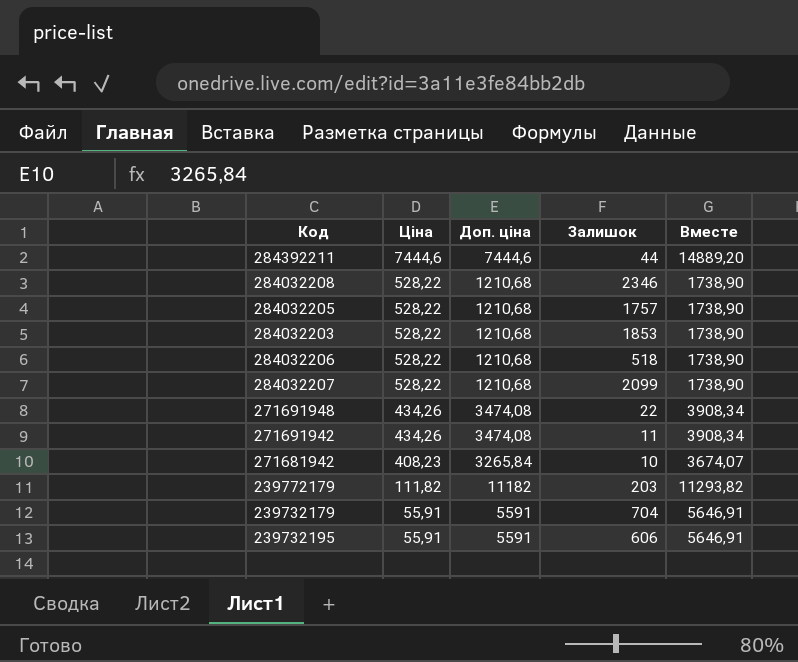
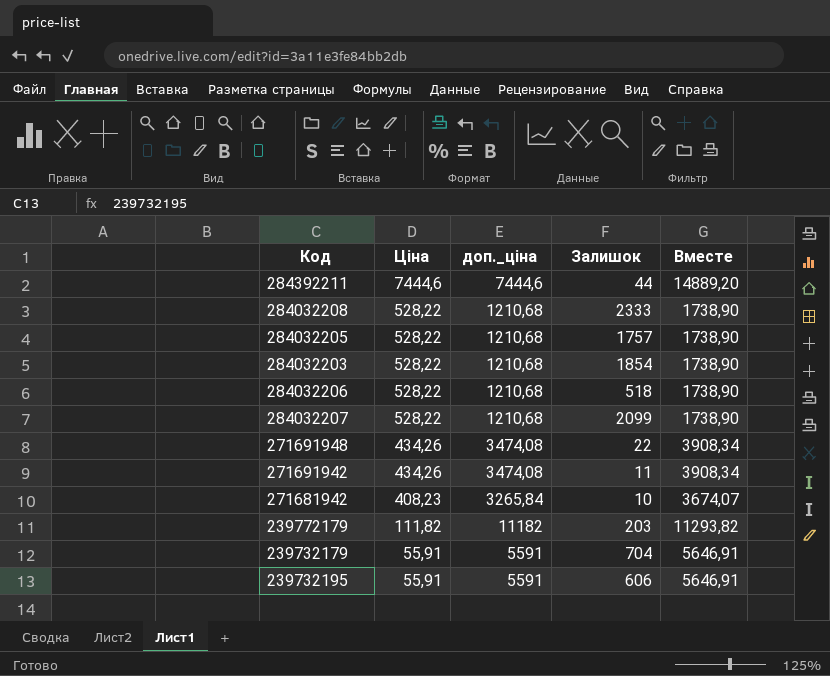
column name: Доп. ціна -> доп._ціна
284032208 | Залишок: 2346 -> 2333
284032203 | Залишок: 1853 -> 1854

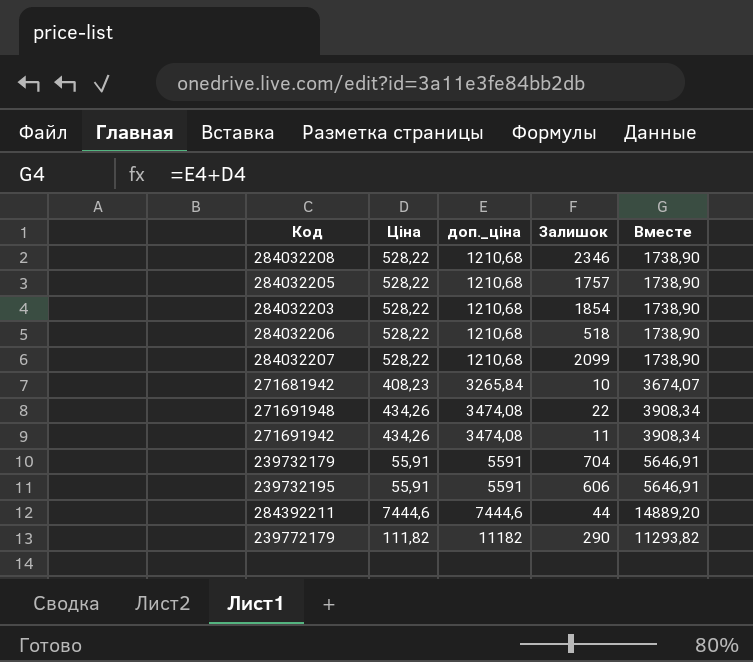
row order: Ціна descending -> доп._ціна ascending
284032208 | Залишок: 2333 -> 2346
239772179 | Залишок: 203 -> 290

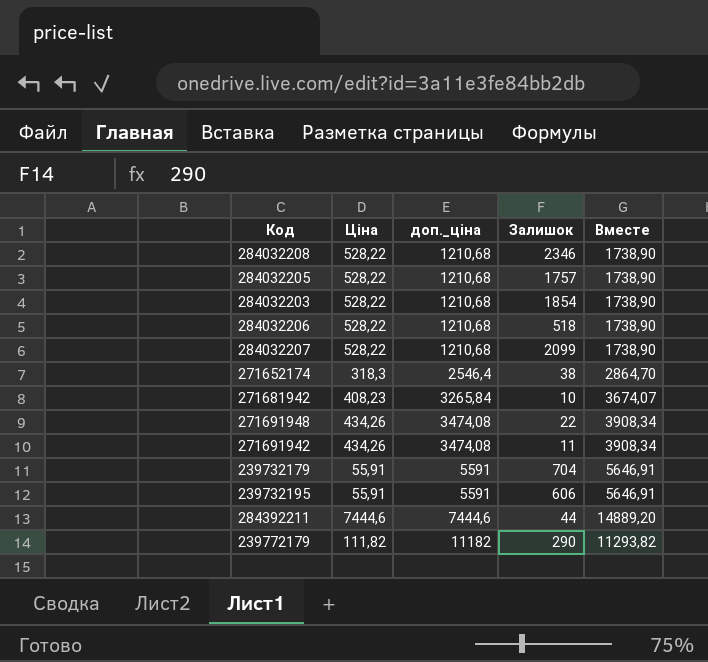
row 271652174: none -> 318,3 | 2546,4 | 38 | 2864,70

